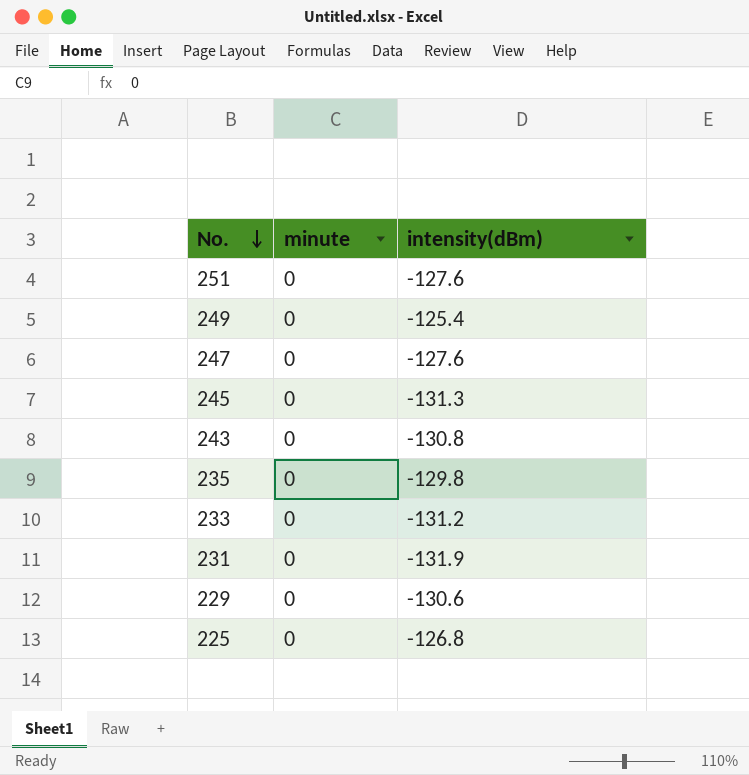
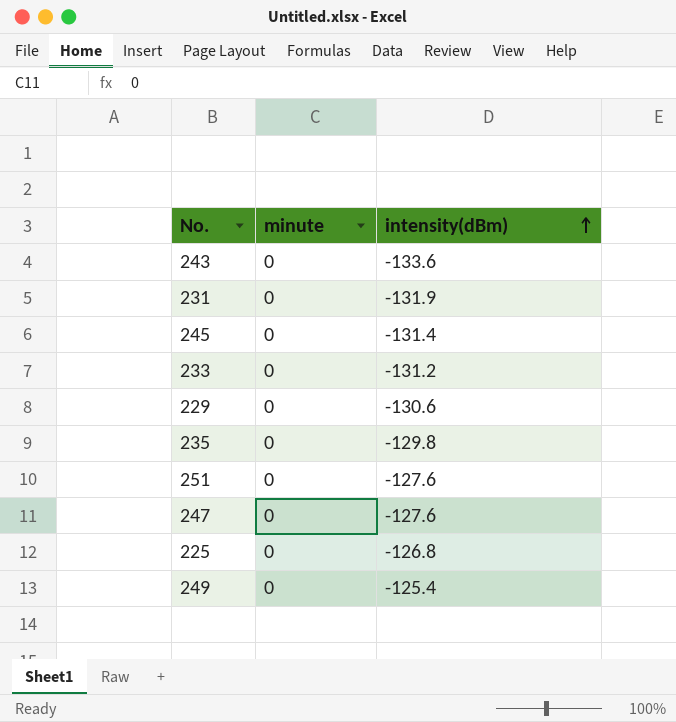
row order: No. descending -> intensity(dBm) ascending
243 | intensity(dBm): -130.8 -> -133.6
245 | intensity(dBm): -131.3 -> -131.4

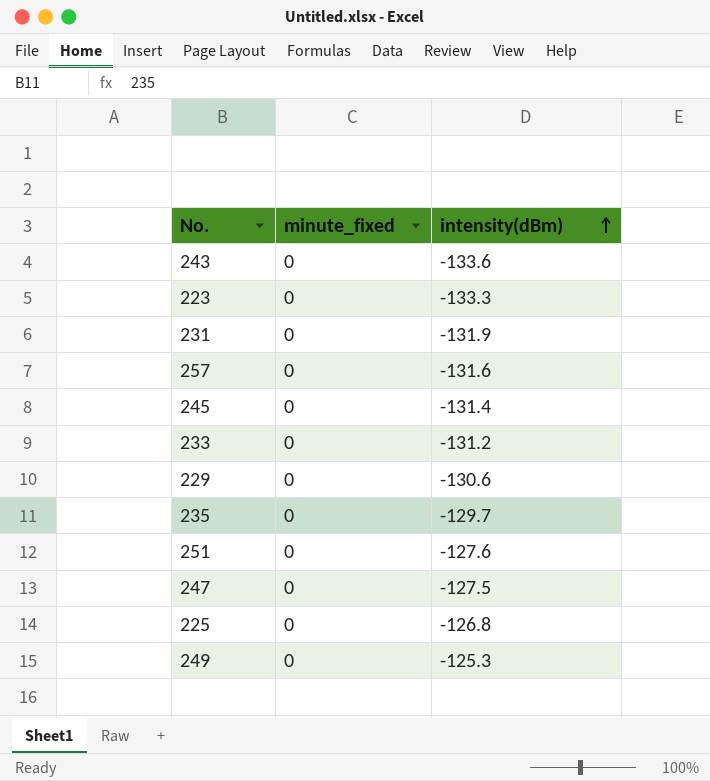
column name: minute -> minute_fixed
row 223: none -> 0 | -133.3
row 257: none -> 0 | -131.6
235 | intensity(dBm): -129.8 -> -129.7
247 | intensity(dBm): -127.6 -> -127.5
249 | intensity(dBm): -125.4 -> -125.3

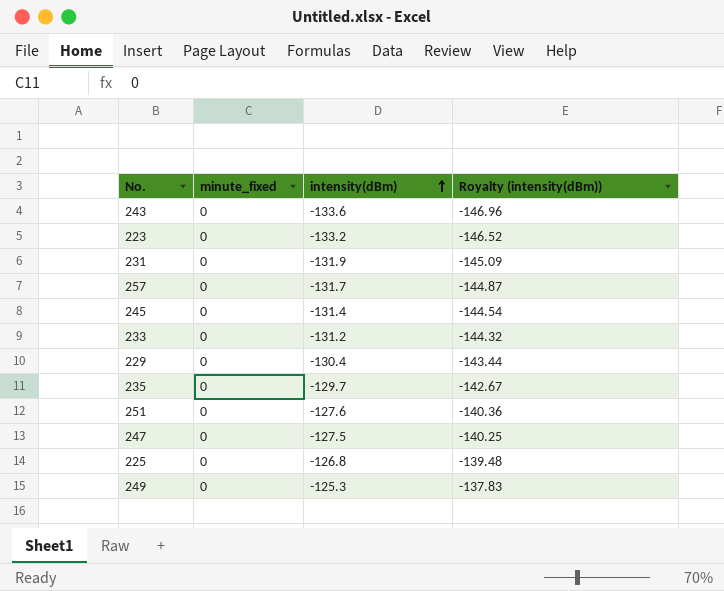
column Royalty (intensity(dBm)) | formula: none -> [intensity(dBm)] * 1.1
223 | intensity(dBm): -133.3 -> -133.2
257 | intensity(dBm): -131.6 -> -131.7
229 | intensity(dBm): -130.6 -> -130.4

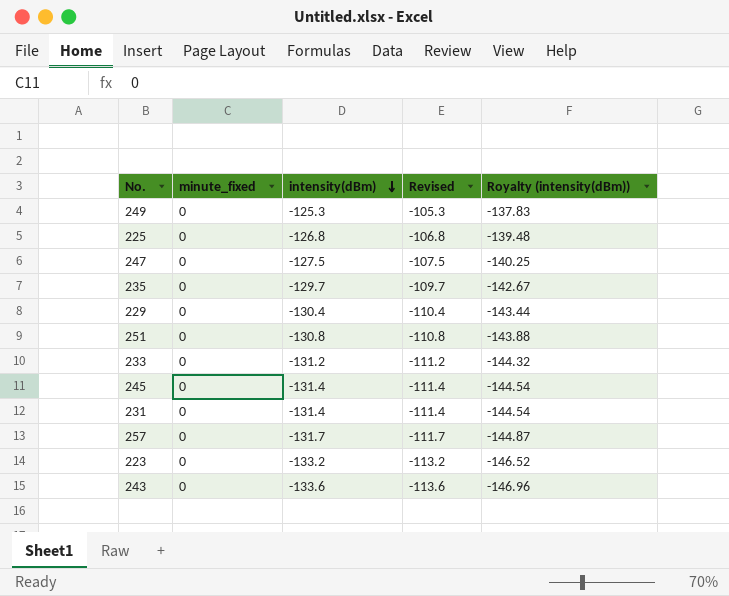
row order: intensity(dBm) ascending -> intensity(dBm) descending
column Revised | formula: none -> [intensity(dBm)] + 20
251 | intensity(dBm): -127.6 -> -130.8
251 | Royalty (intensity(dBm)): -140.36 -> -143.88
231 | intensity(dBm): -131.9 -> -131.4
231 | Royalty (intensity(dBm)): -145.09 -> -144.54

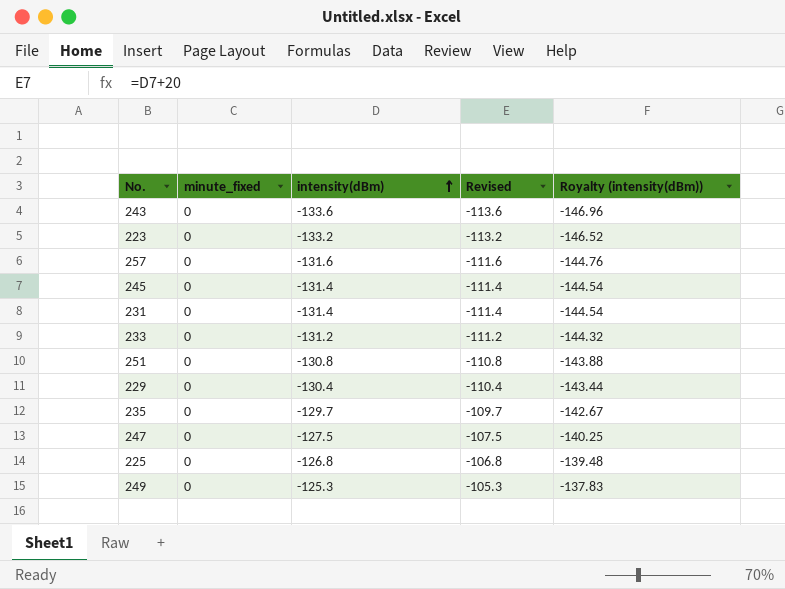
row order: intensity(dBm) descending -> intensity(dBm) ascending
257 | intensity(dBm): -131.7 -> -131.6
257 | Revised: -111.7 -> -111.6
257 | Royalty (intensity(dBm)): -144.87 -> -144.76

